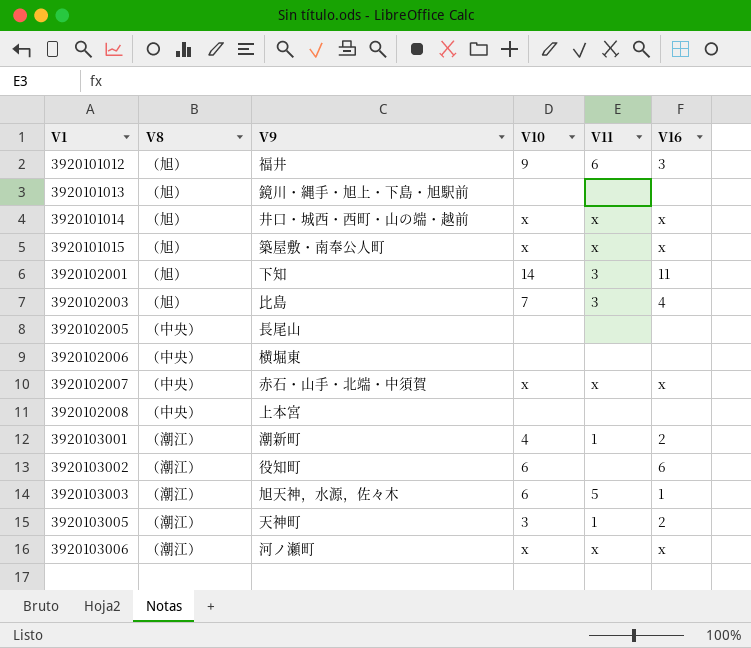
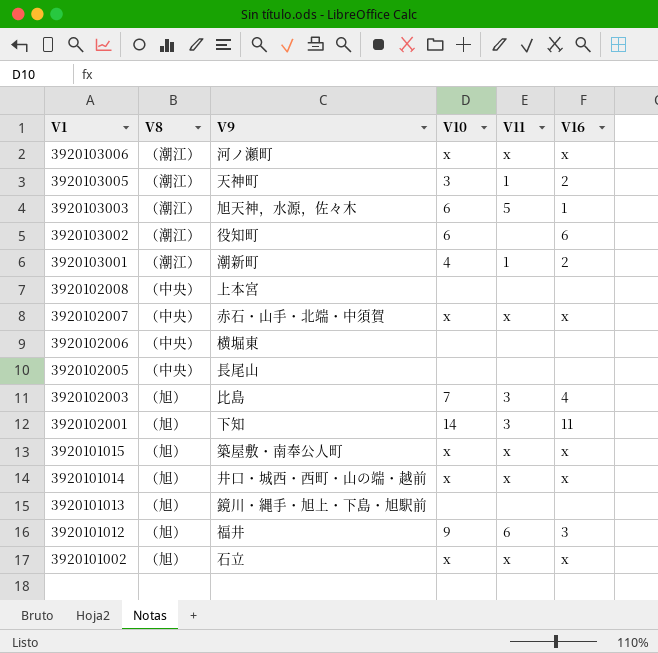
row order: V1 ascending -> V1 descending
row 3920101002: none -> （旭） | 石立 | x | x | x

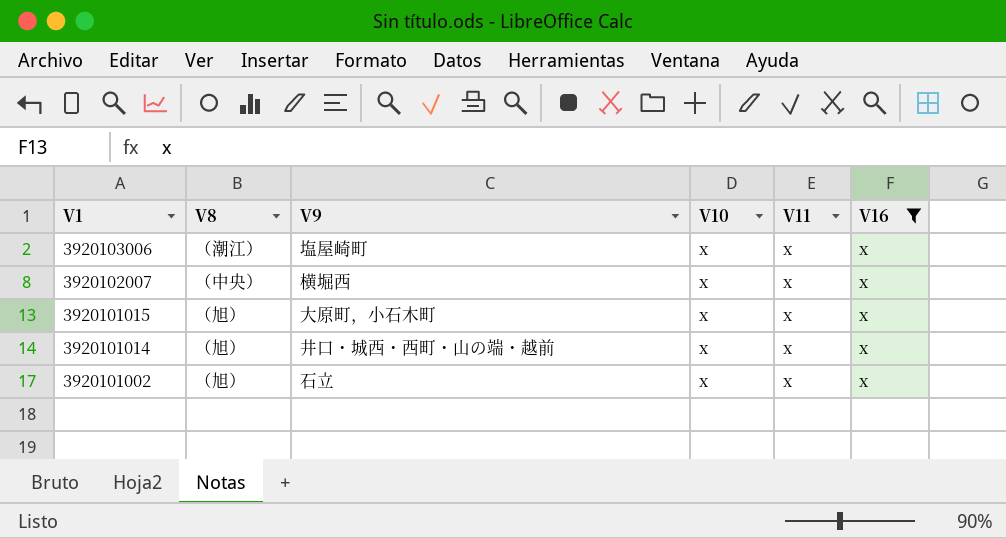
filter: none -> V16 = x
3920103006 | V9: 河ノ瀬町 -> 塩屋崎町
3920102007 | V9: 赤石・山手・北端・中須賀 -> 横堀西
3920101015 | V9: 築屋敷・南奉公人町 -> 大原町，小石木町

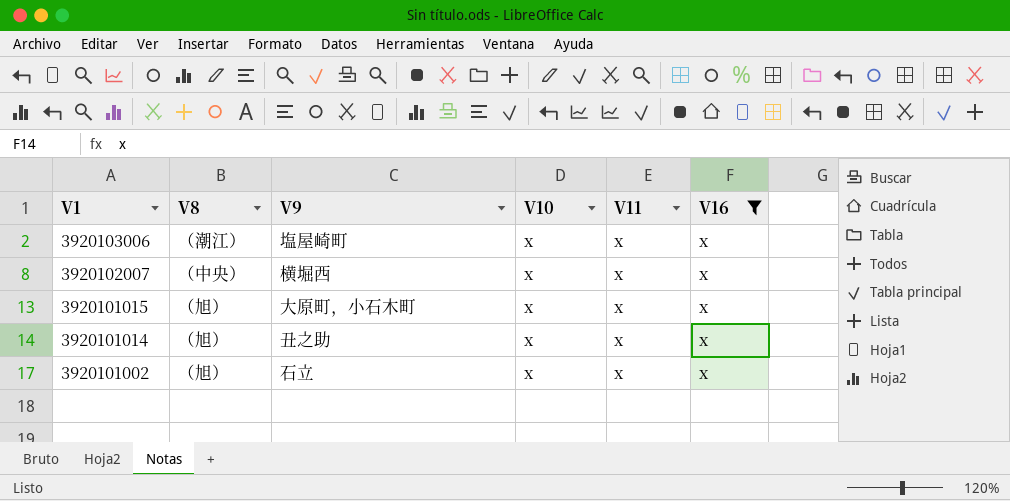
3920101014 | V9: 井口・城西・西町・山の端・越前 -> 丑之助

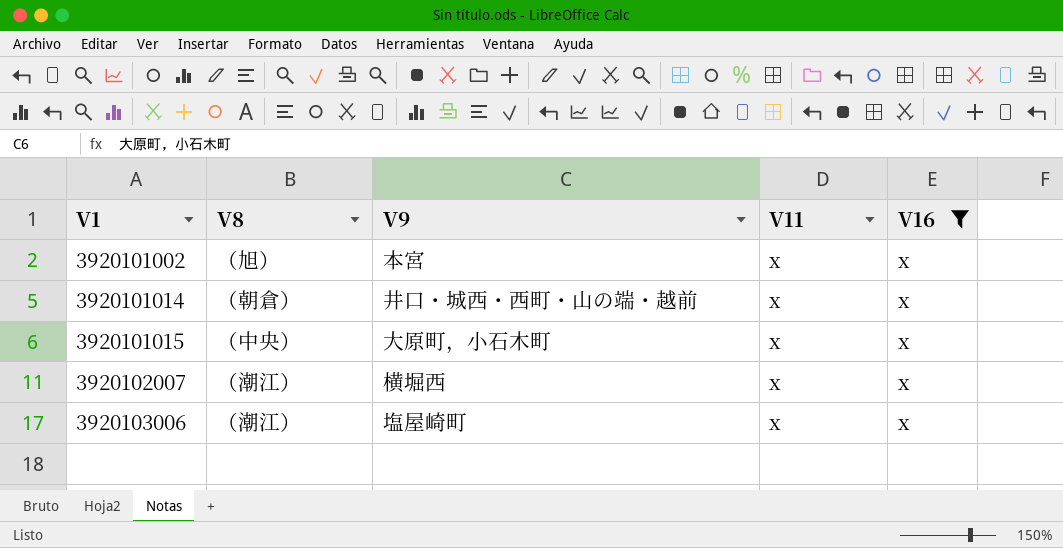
row order: V1 descending -> V1 ascending
column V10 | position: 4 -> none
3920101002 | V9: 石立 -> 本宮
3920101014 | V8: （旭） -> （朝倉）
3920101014 | V9: 丑之助 -> 井口・城西・西町・山の端・越前
3920101015 | V8: （旭） -> （中央）
3920102007 | V8: （中央） -> （潮江）

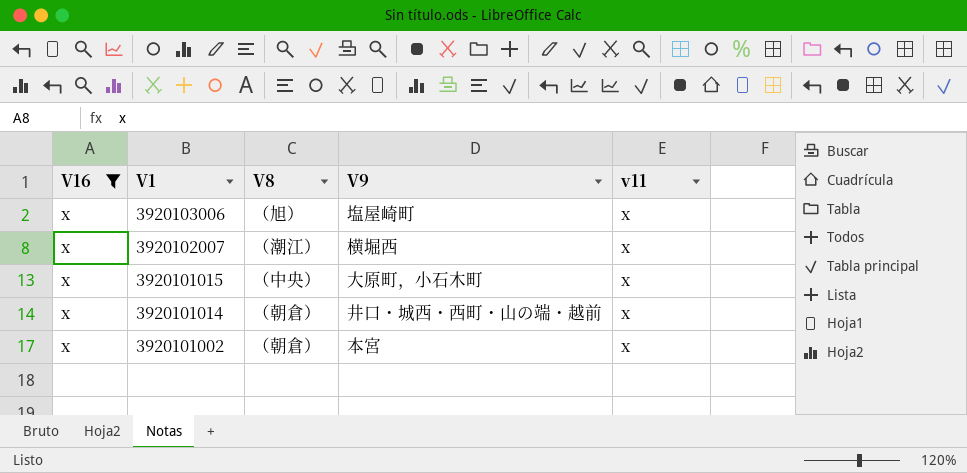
row order: V1 ascending -> V1 descending
column V16 | position: 5 -> 1
column name: V11 -> v11
3920103006 | V8: （潮江） -> （旭）
3920101002 | V8: （旭） -> （朝倉）

